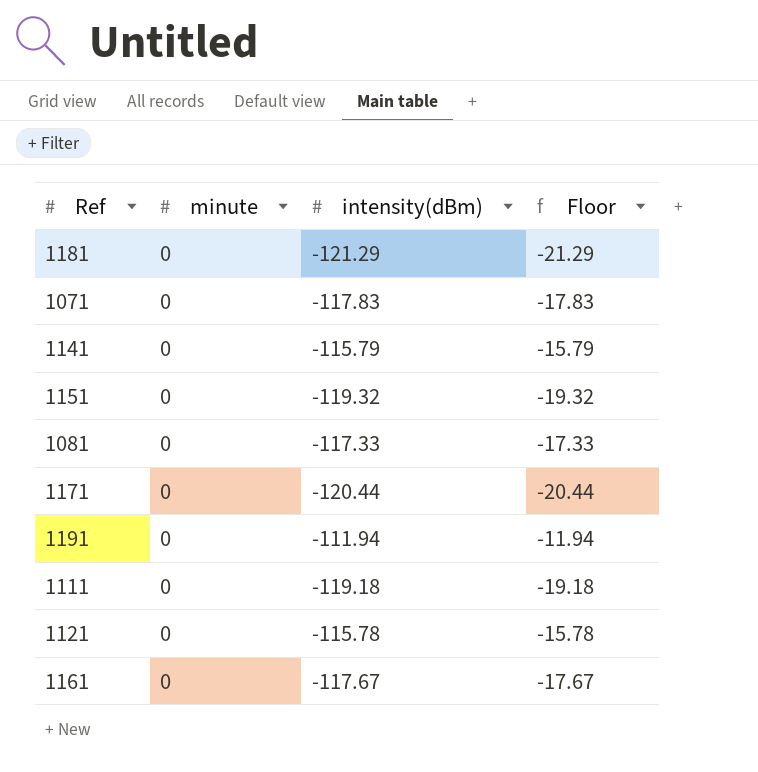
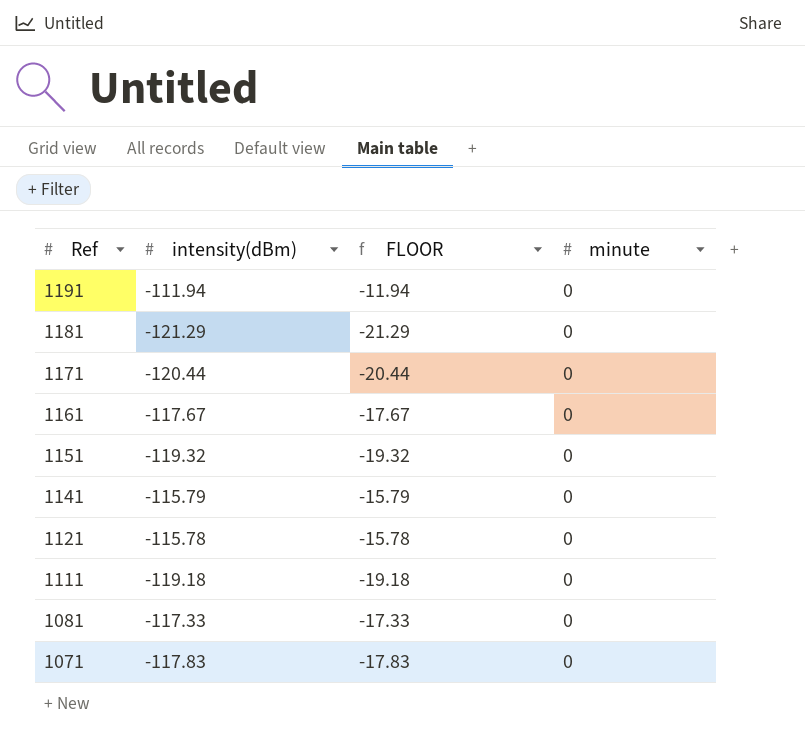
row order: none -> Ref descending
column name: Floor -> FLOOR
column minute | position: 2 -> 4

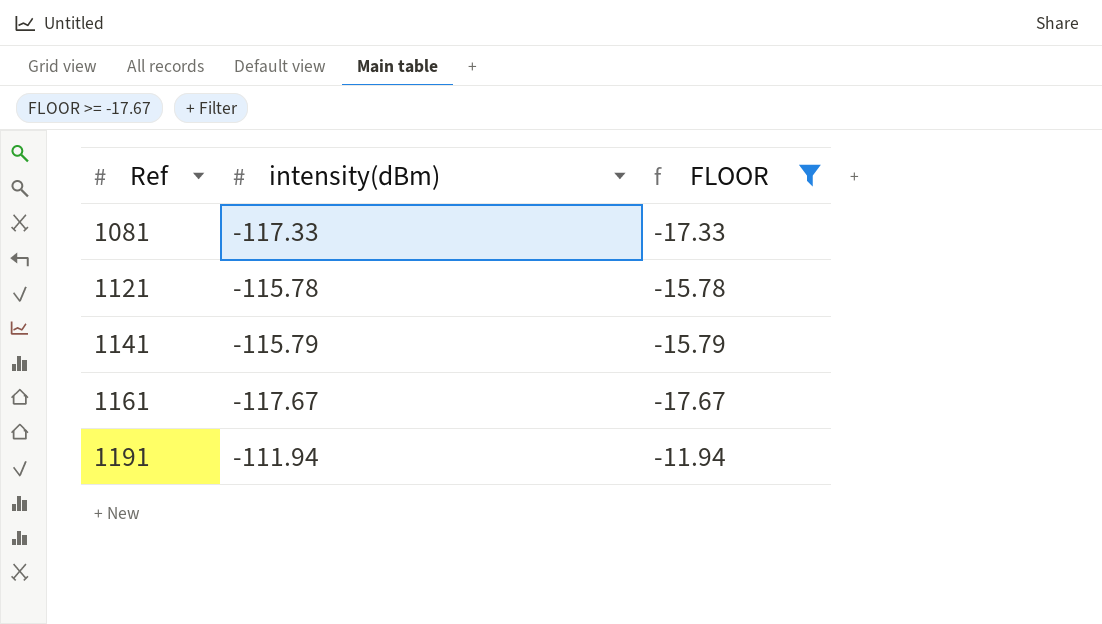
filter: none -> FLOOR >= -17.67
row order: Ref descending -> Ref ascending
column minute | position: 4 -> none

